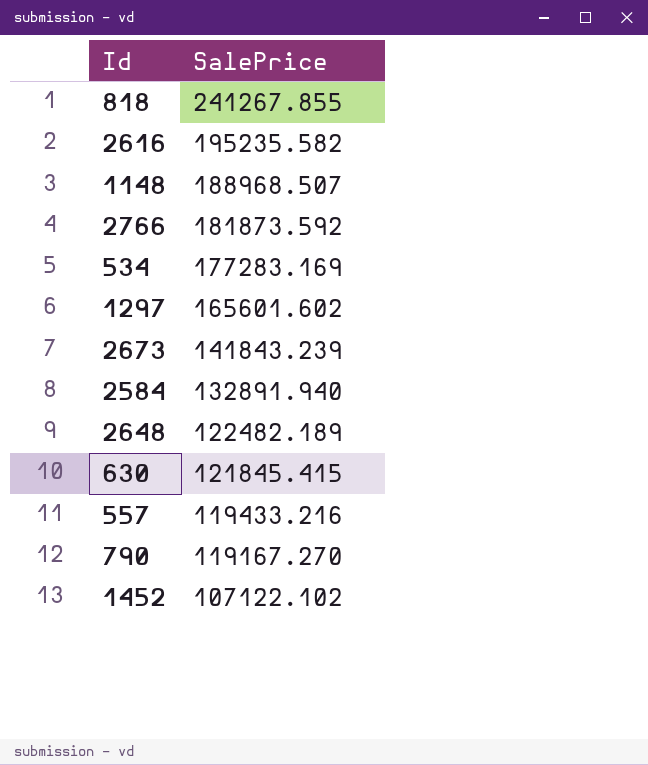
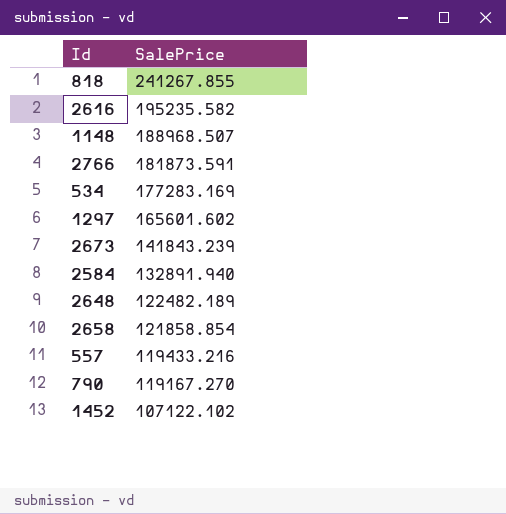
row 630: 121845.415 -> none
2766 | SalePrice: 181873.592 -> 181873.591
row 2658: none -> 121858.854

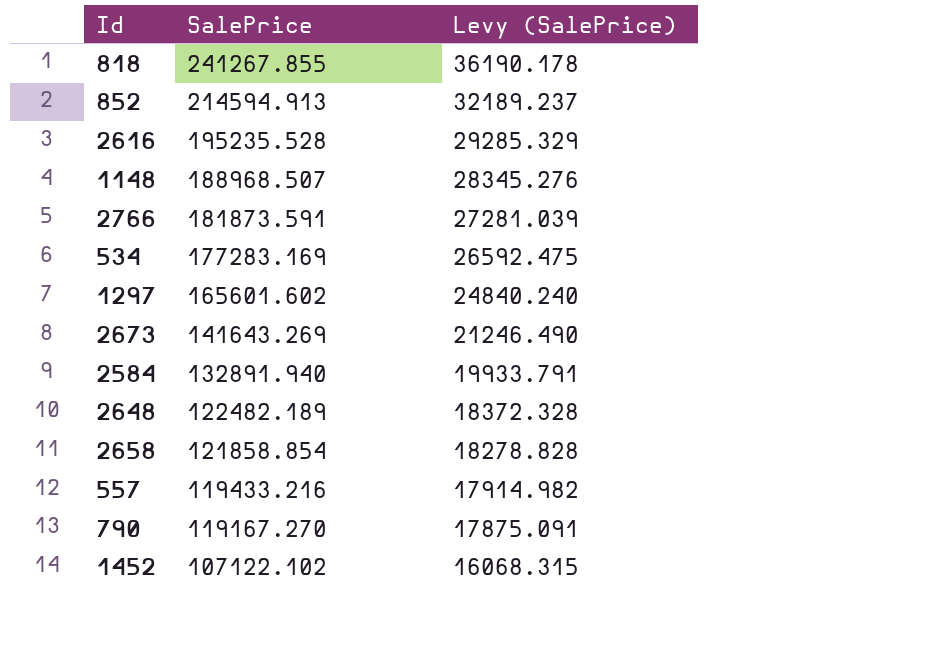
column Levy (SalePrice) | formula: none -> [SalePrice] * 0.15
row 852: none -> 214594.913 | 32189.237
2616 | SalePrice: 195235.582 -> 195235.528
2673 | SalePrice: 141843.239 -> 141643.269

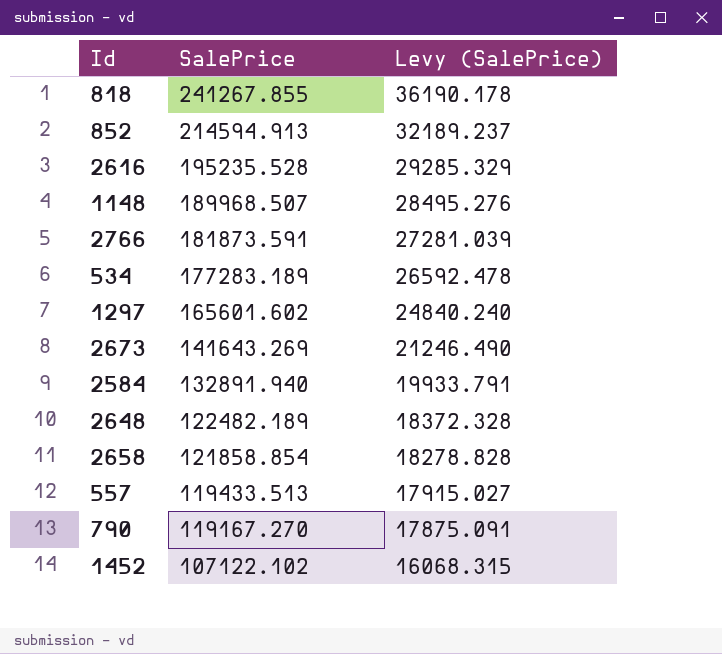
1148 | SalePrice: 188968.507 -> 189968.507
1148 | Levy (SalePrice): 28345.276 -> 28495.276
534 | SalePrice: 177283.169 -> 177283.189
534 | Levy (SalePrice): 26592.475 -> 26592.478
557 | SalePrice: 119433.216 -> 119433.513
557 | Levy (SalePrice): 17914.982 -> 17915.027

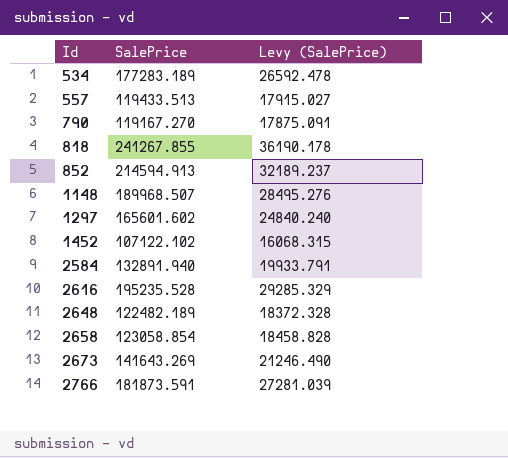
row order: SalePrice descending -> Id ascending
2658 | SalePrice: 121858.854 -> 123058.854
2658 | Levy (SalePrice): 18278.828 -> 18458.828

